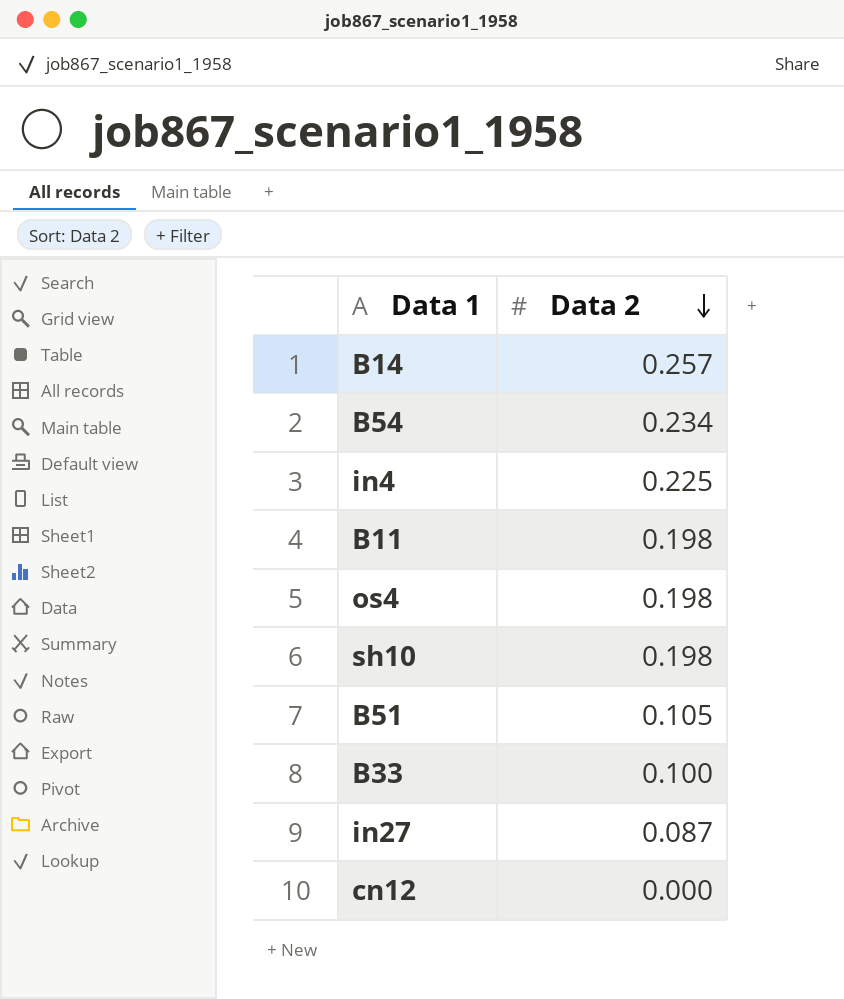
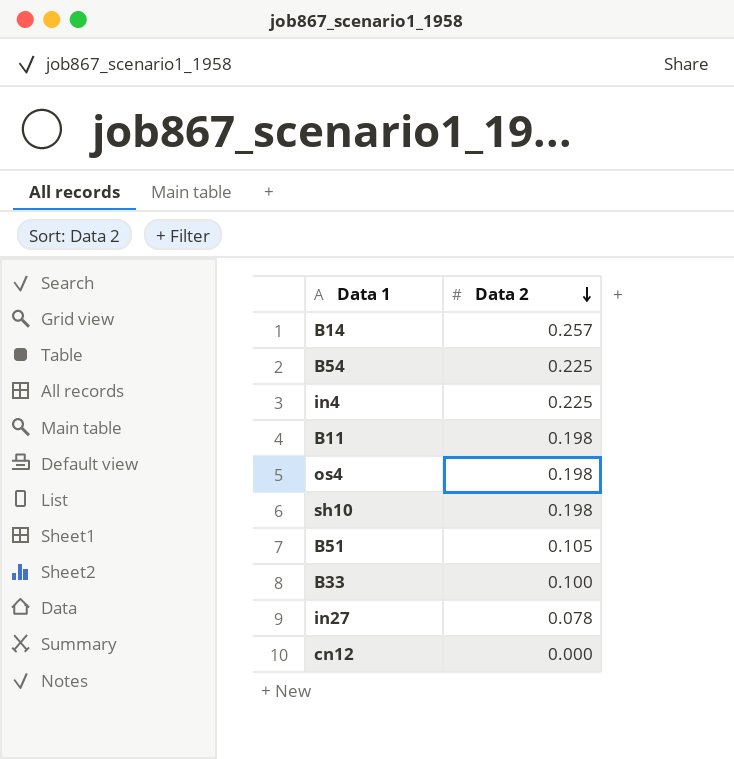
B54 | Data 2: 0.234 -> 0.225
in27 | Data 2: 0.087 -> 0.078

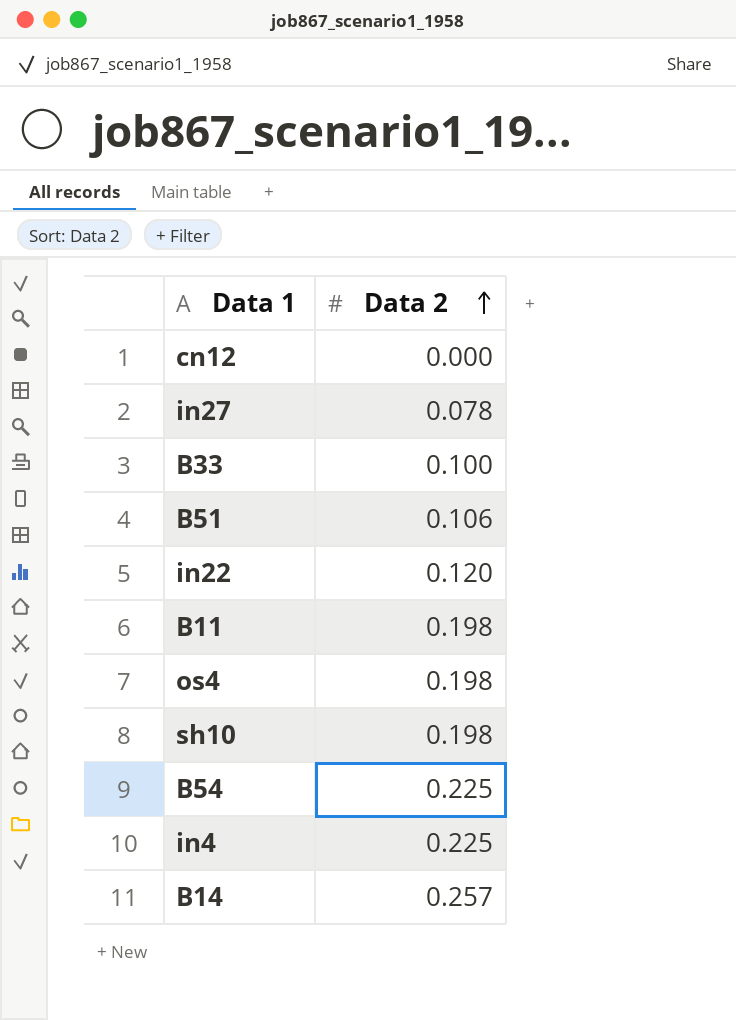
row order: Data 2 descending -> Data 2 ascending
B51 | Data 2: 0.105 -> 0.106
row in22: none -> 0.120

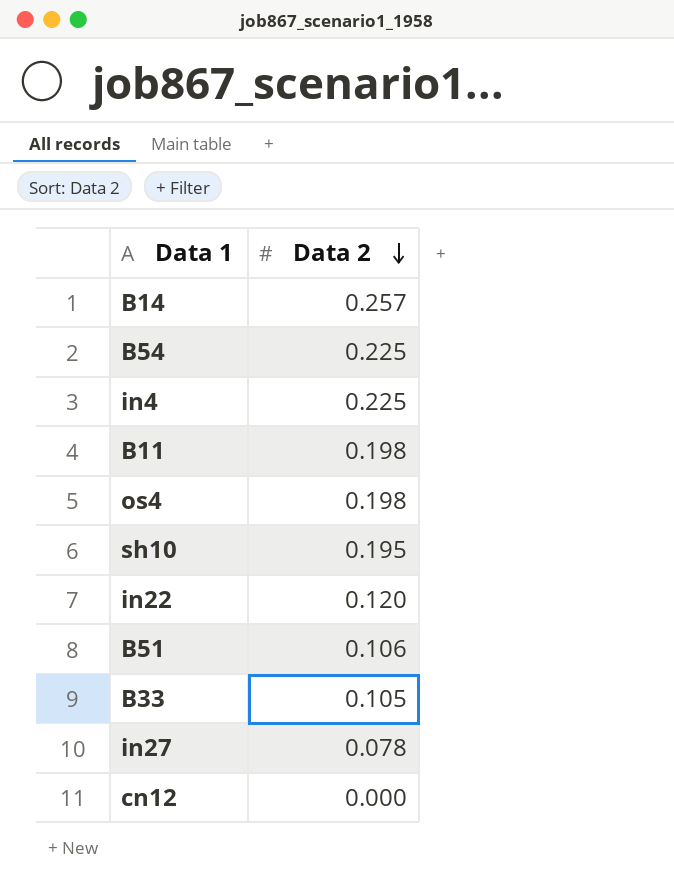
row order: Data 2 ascending -> Data 2 descending
sh10 | Data 2: 0.198 -> 0.195
B33 | Data 2: 0.100 -> 0.105

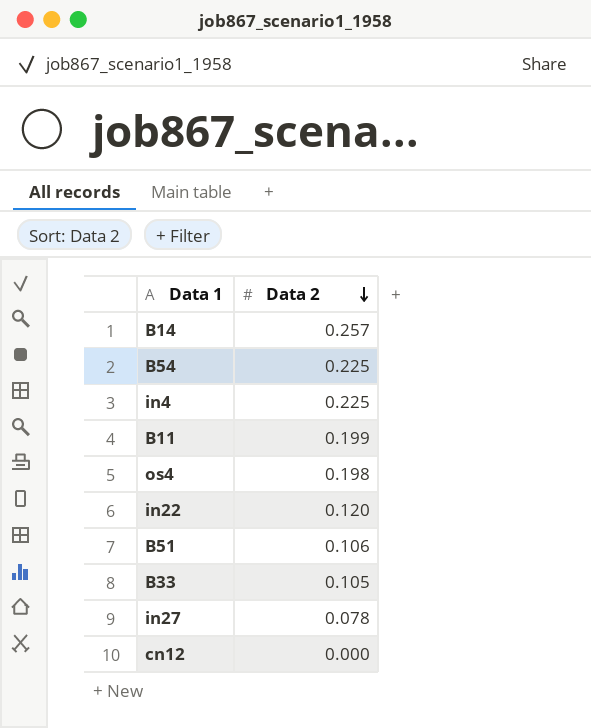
row sh10: 0.195 -> none
B11 | Data 2: 0.198 -> 0.199

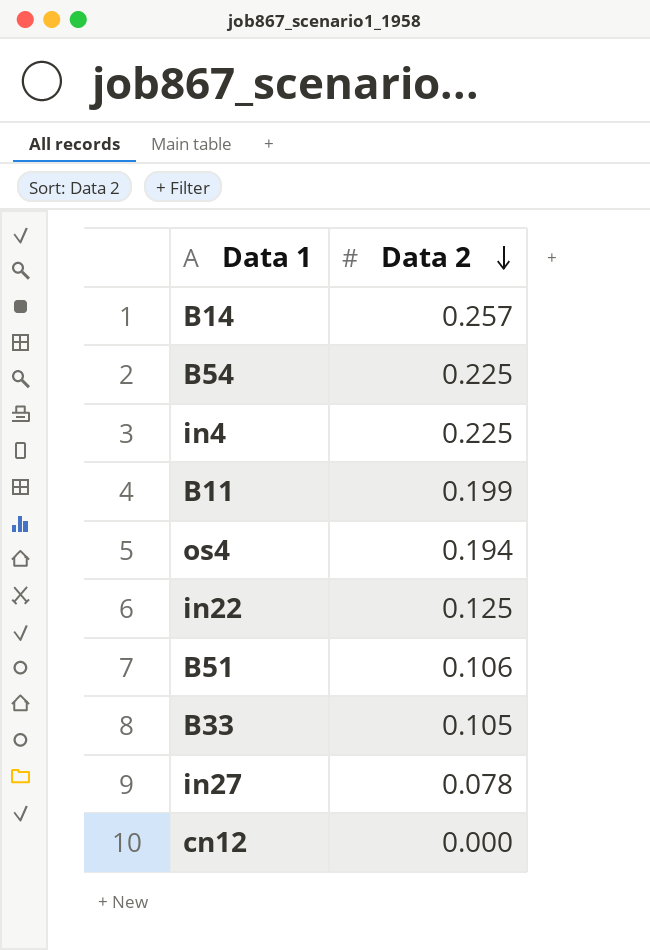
os4 | Data 2: 0.198 -> 0.194
in22 | Data 2: 0.120 -> 0.125

